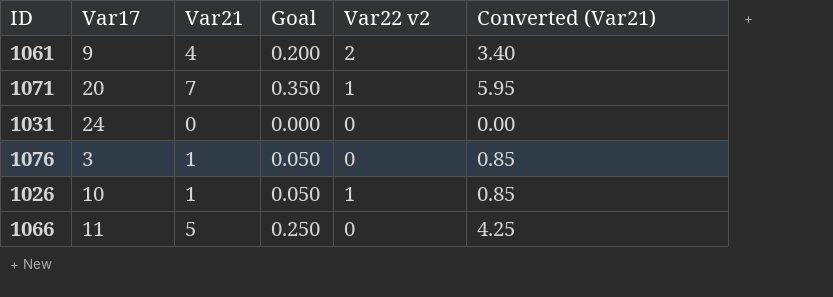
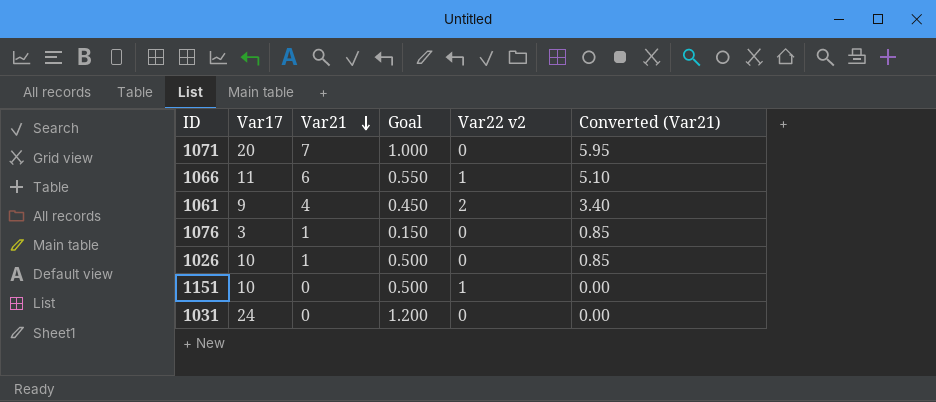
row order: none -> Var21 descending
column Goal | formula: [Var21] * 0.05 -> [Var17] * 0.05
1071 | Var22 v2: 1 -> 0
1066 | Var21: 5 -> 6
1066 | Var22 v2: 0 -> 1
1066 | Converted (Var21): 4.25 -> 5.10
1026 | Var22 v2: 1 -> 0
row 1151: none -> 10 | 0 | 0.500 | 1 | 0.00

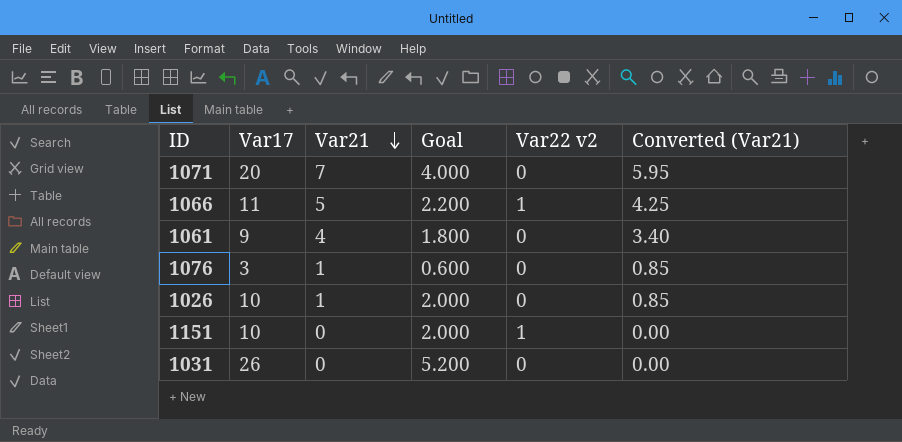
column Goal | formula: [Var17] * 0.05 -> [Var17] * 0.2
1066 | Var21: 6 -> 5
1066 | Converted (Var21): 5.10 -> 4.25
1061 | Var22 v2: 2 -> 0
1031 | Var17: 24 -> 26

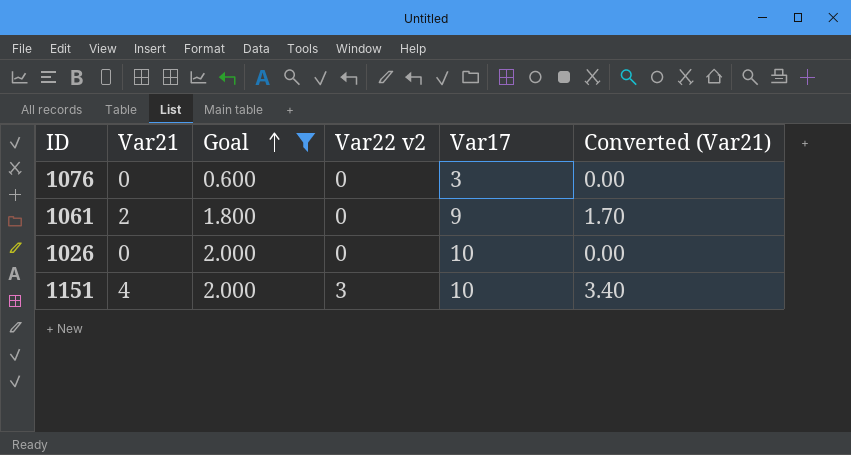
filter: none -> Goal <= 2.000
row order: Var21 descending -> Goal ascending
column Var17 | position: 2 -> 5
1076 | Var21: 1 -> 0
1076 | Converted (Var21): 0.85 -> 0.00
1061 | Var21: 4 -> 2
1061 | Converted (Var21): 3.40 -> 1.70
1026 | Var21: 1 -> 0
1026 | Converted (Var21): 0.85 -> 0.00
1151 | Var21: 0 -> 4
1151 | Var22 v2: 1 -> 3
1151 | Converted (Var21): 0.00 -> 3.40

